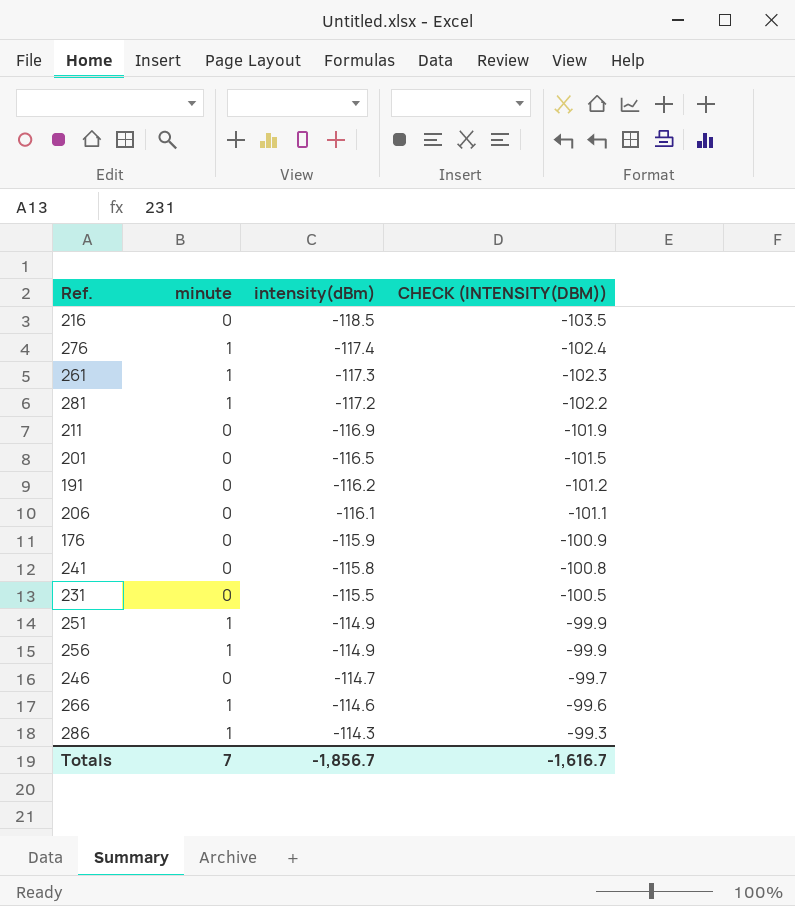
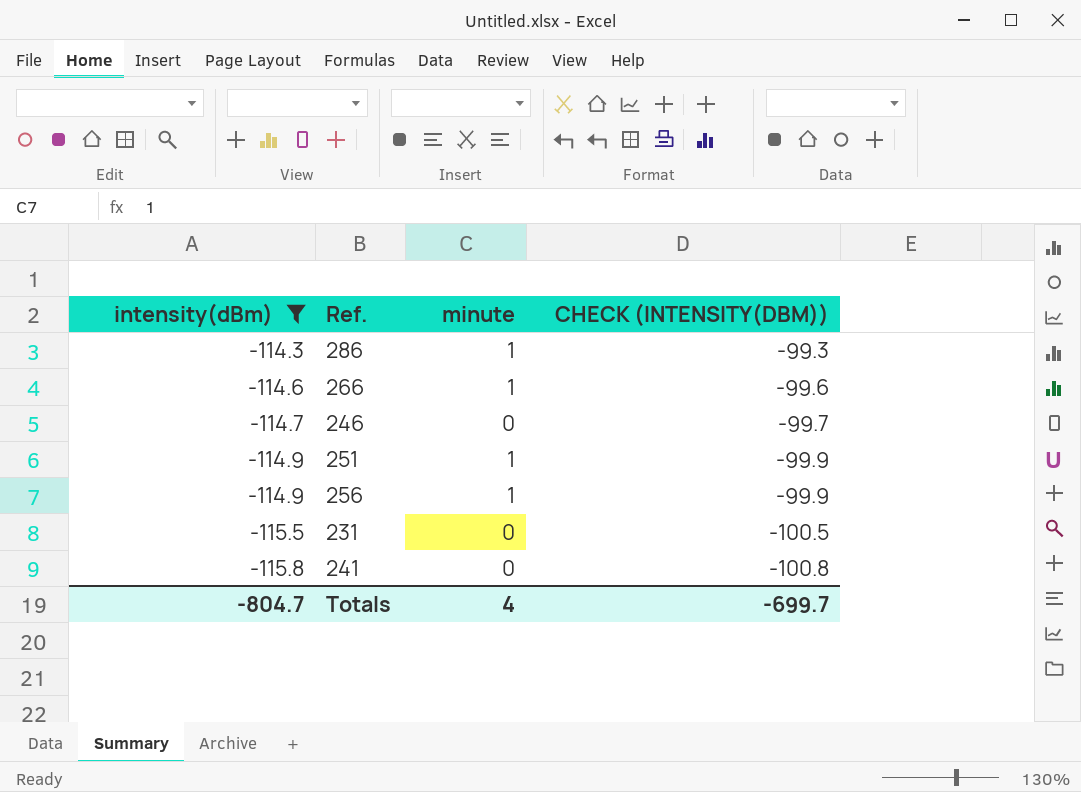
filter: none -> intensity(dBm) >= -115.8
row order: intensity(dBm) ascending -> intensity(dBm) descending
column intensity(dBm) | position: 3 -> 1
Totals | intensity(dBm): -1,856.7 -> -804.7
Totals | minute: 7 -> 4
Totals | CHECK (INTENSITY(DBM)): -1,616.7 -> -699.7

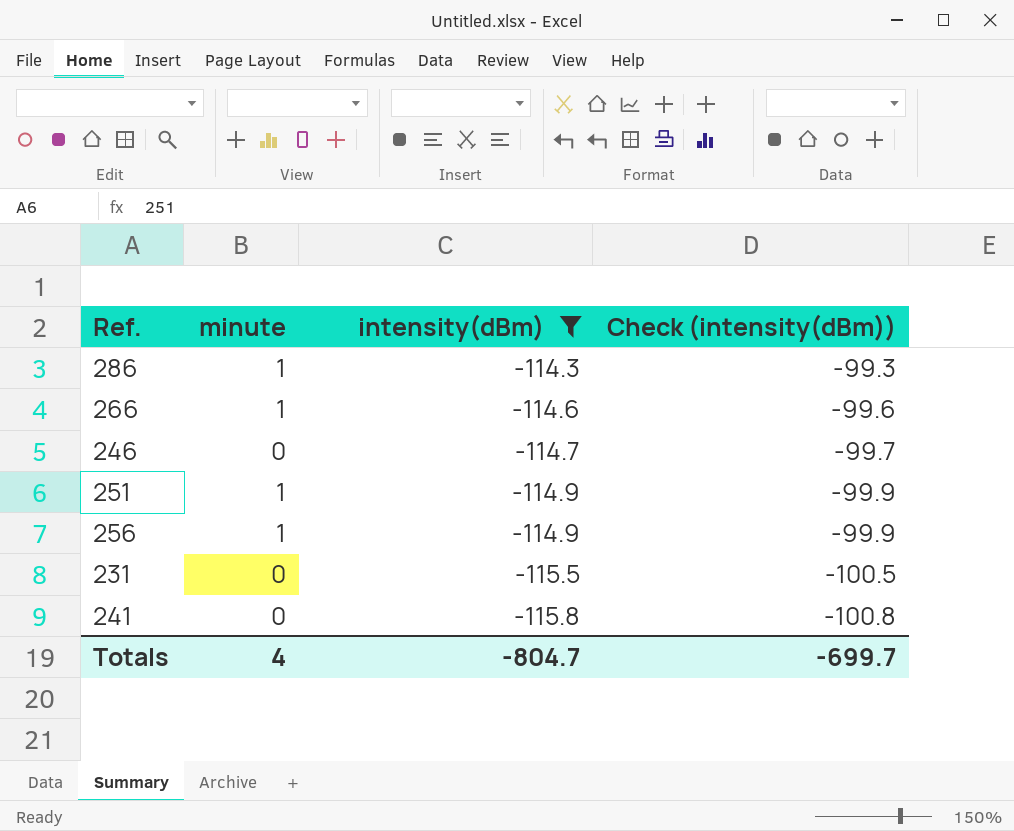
column intensity(dBm) | position: 1 -> 3
column name: CHECK (INTENSITY(DBM)) -> Check (intensity(dBm))

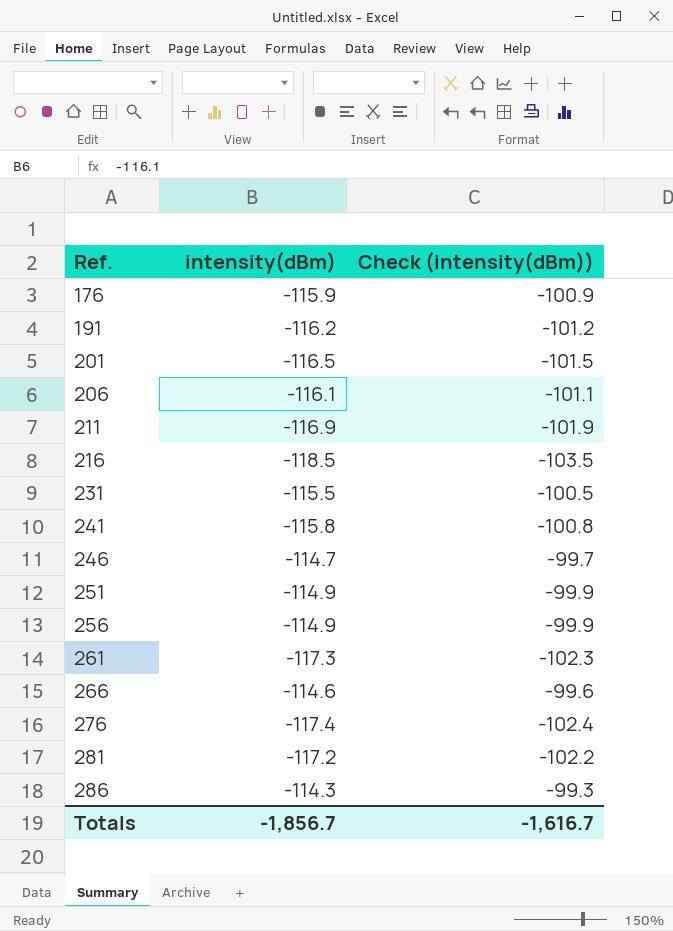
filter: intensity(dBm) >= -115.8 -> none
row order: intensity(dBm) descending -> Ref. ascending
column minute | position: 2 -> none
Totals | intensity(dBm): -804.7 -> -1,856.7
Totals | Check (intensity(dBm)): -699.7 -> -1,616.7

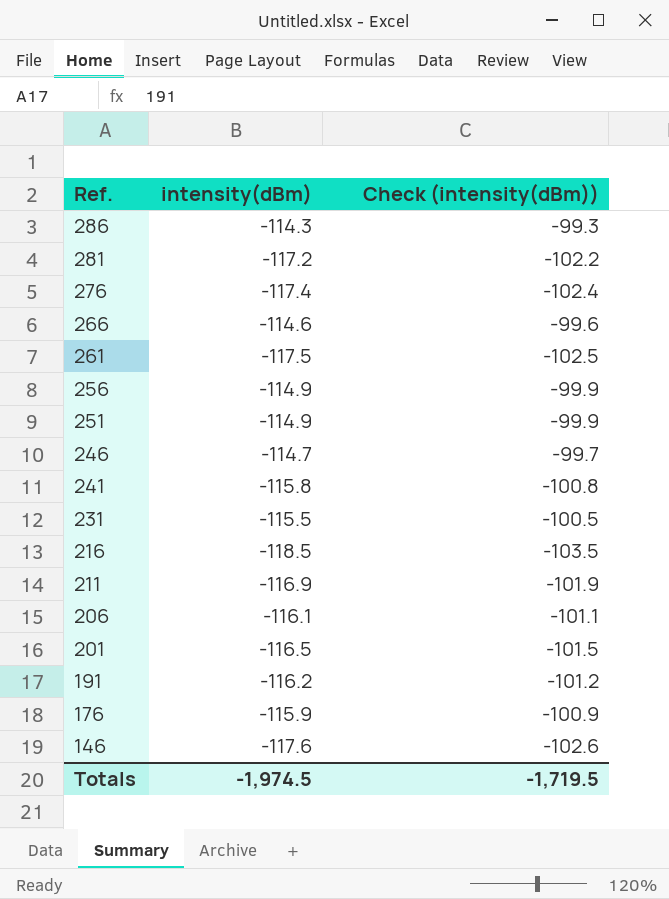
row order: Ref. ascending -> Ref. descending
261 | intensity(dBm): -117.3 -> -117.5
261 | Check (intensity(dBm)): -102.3 -> -102.5
row 146: none -> -117.6 | -102.6
Totals | intensity(dBm): -1,856.7 -> -1,974.5
Totals | Check (intensity(dBm)): -1,616.7 -> -1,719.5

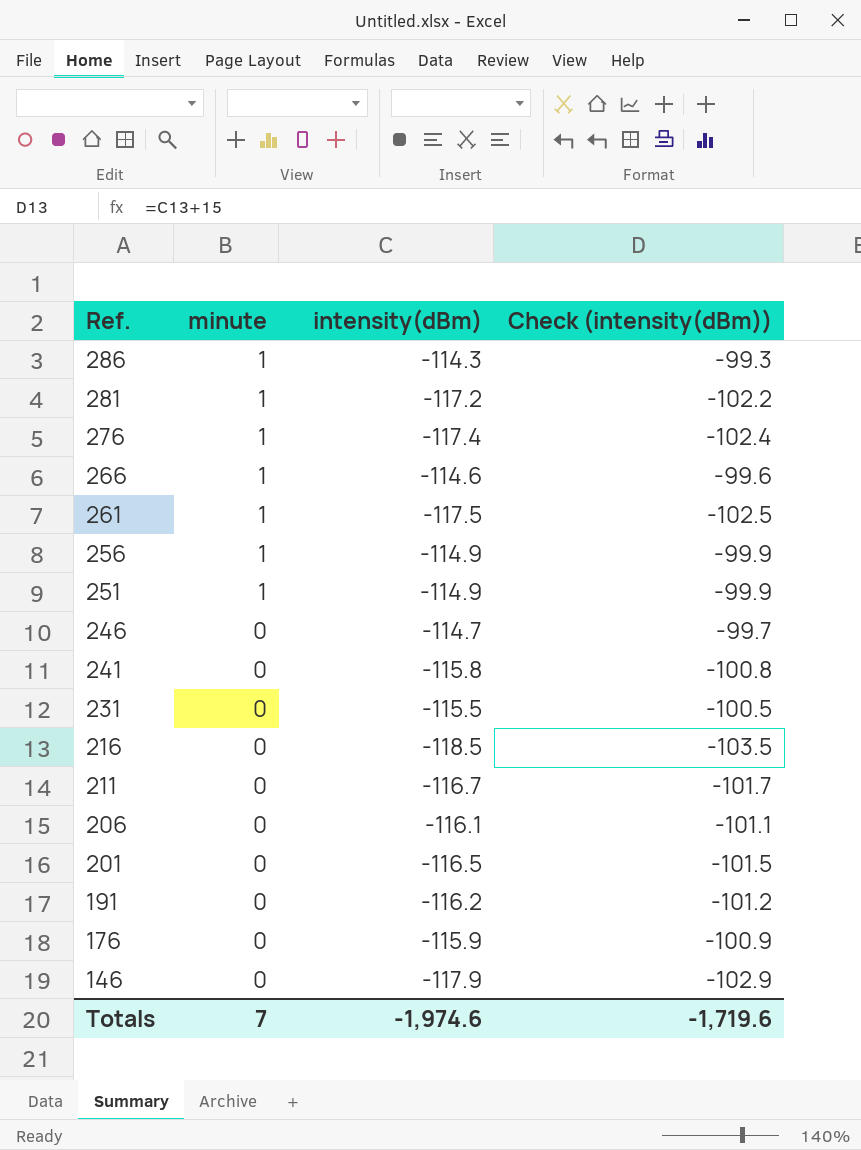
column minute | position: none -> 2
211 | intensity(dBm): -116.9 -> -116.7
211 | Check (intensity(dBm)): -101.9 -> -101.7
146 | intensity(dBm): -117.6 -> -117.9
146 | Check (intensity(dBm)): -102.6 -> -102.9
Totals | intensity(dBm): -1,974.5 -> -1,974.6
Totals | Check (intensity(dBm)): -1,719.5 -> -1,719.6

